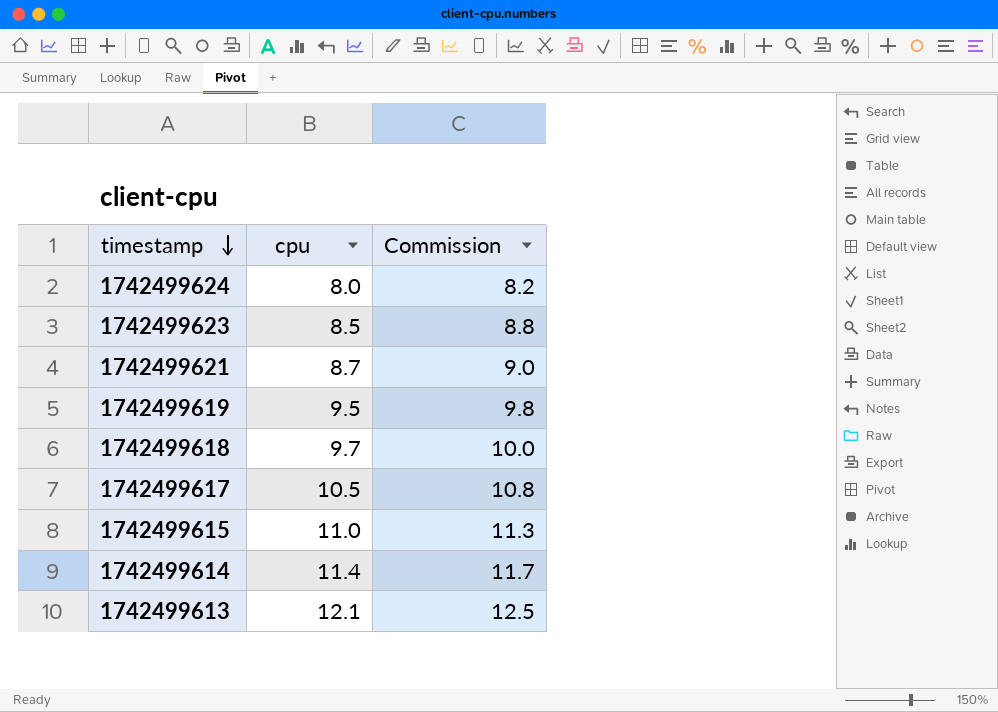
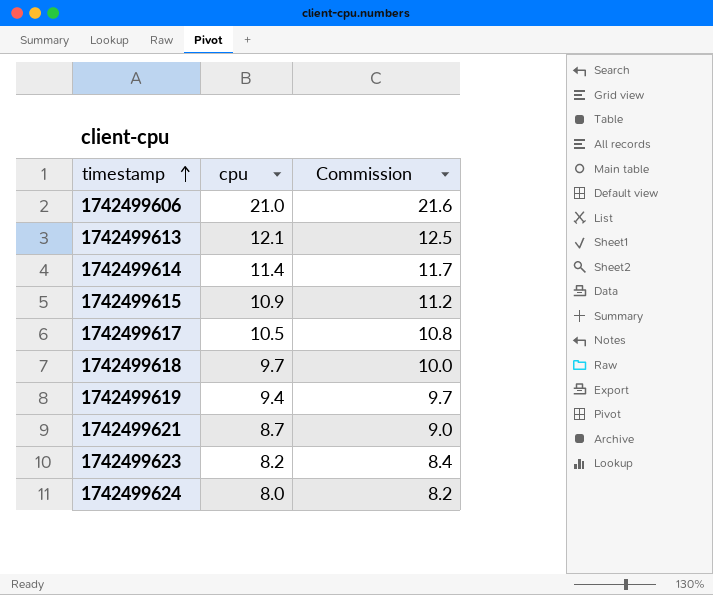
row order: timestamp descending -> timestamp ascending
row 1742499606: none -> 21.0 | 21.6
1742499615 | cpu: 11.0 -> 10.9
1742499615 | Commission: 11.3 -> 11.2
1742499619 | cpu: 9.5 -> 9.4
1742499619 | Commission: 9.8 -> 9.7
1742499623 | cpu: 8.5 -> 8.2
1742499623 | Commission: 8.8 -> 8.4

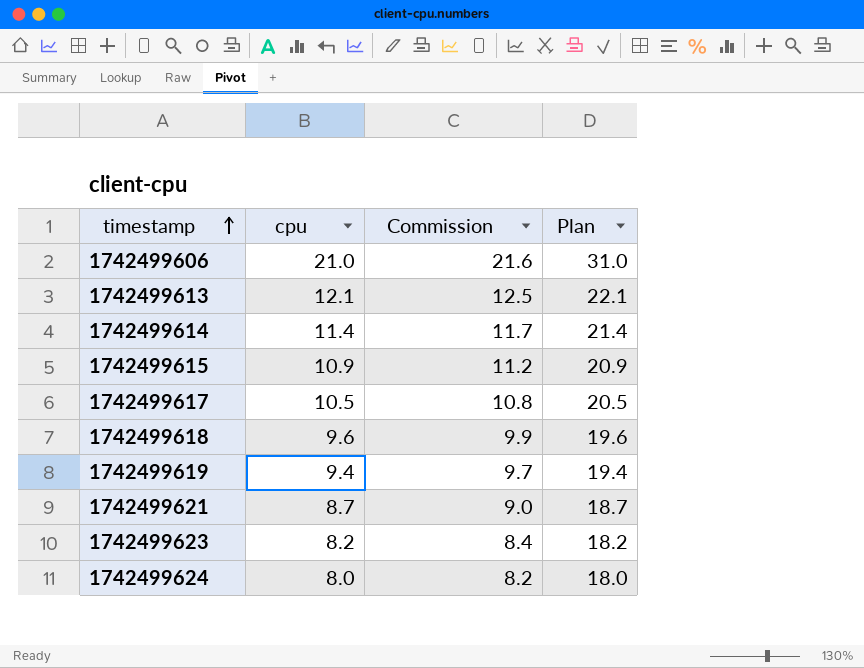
column Plan | formula: none -> [cpu] + 10
1742499618 | cpu: 9.7 -> 9.6
1742499618 | Commission: 10.0 -> 9.9

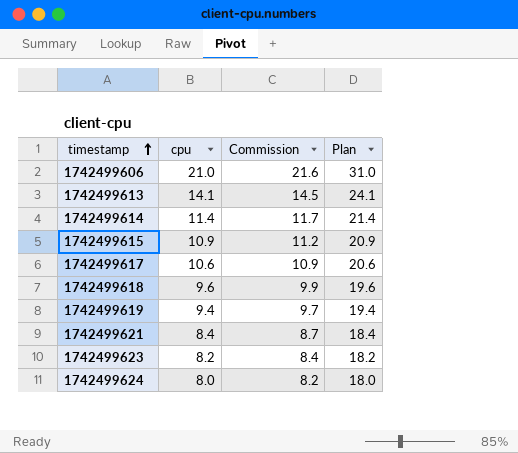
1742499613 | cpu: 12.1 -> 14.1
1742499613 | Commission: 12.5 -> 14.5
1742499613 | Plan: 22.1 -> 24.1
1742499617 | cpu: 10.5 -> 10.6
1742499617 | Commission: 10.8 -> 10.9
1742499617 | Plan: 20.5 -> 20.6
1742499621 | cpu: 8.7 -> 8.4
1742499621 | Commission: 9.0 -> 8.7
1742499621 | Plan: 18.7 -> 18.4

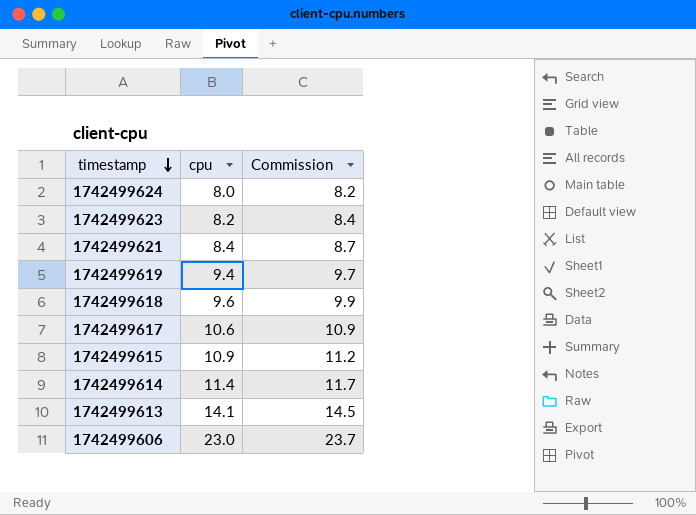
row order: timestamp ascending -> timestamp descending
column Plan | formula: [cpu] + 10 -> none
1742499606 | cpu: 21.0 -> 23.0
1742499606 | Commission: 21.6 -> 23.7

